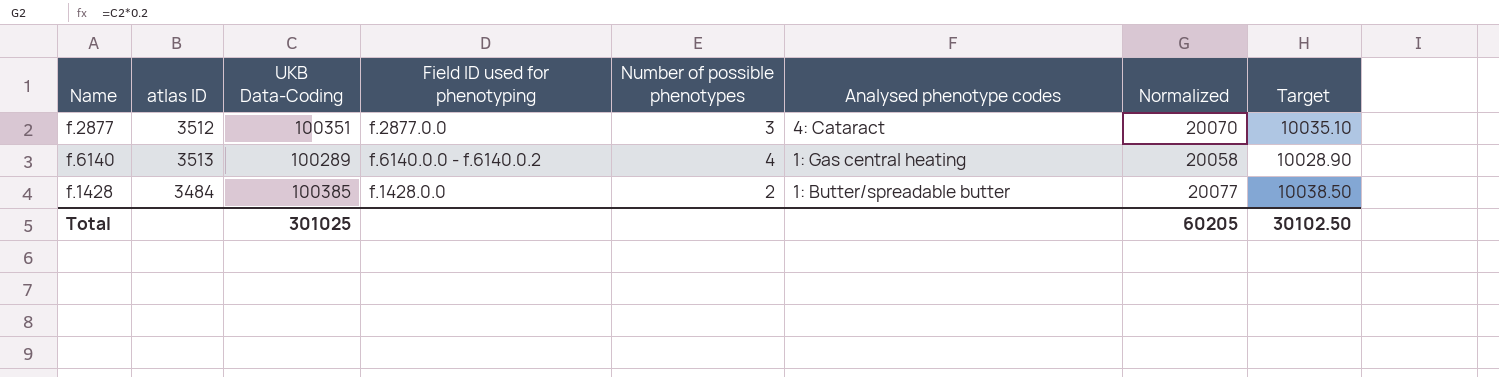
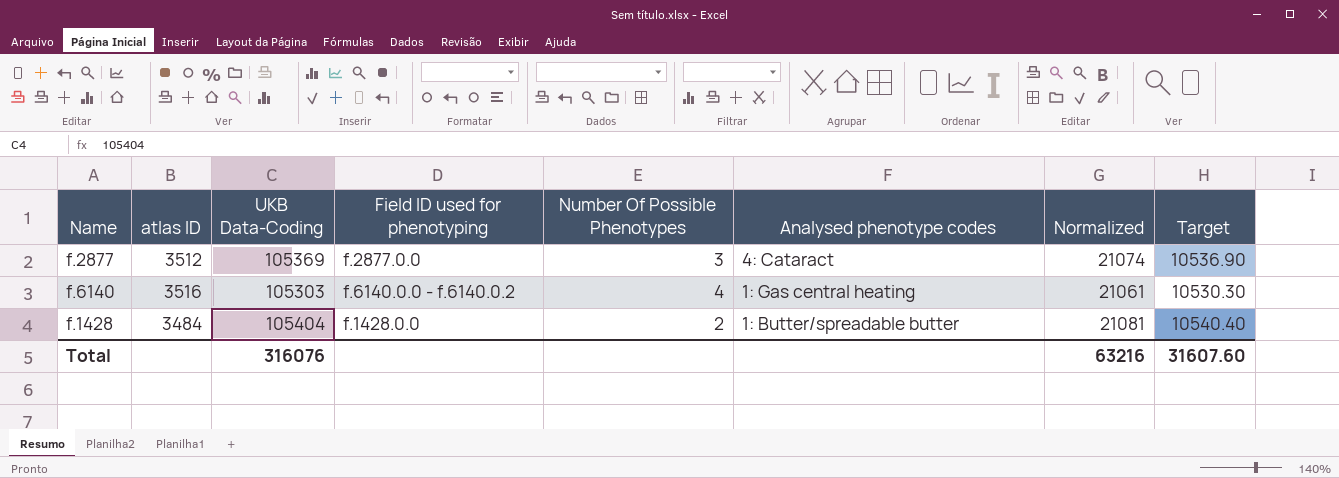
column name: Number of possible phenotypes -> Number Of Possible Phenotypes
f.2877 | UKB Data-Coding: 100351 -> 105369
f.2877 | Normalized: 20070 -> 21074
f.2877 | Target: 10035.10 -> 10536.90
f.6140 | atlas ID: 3513 -> 3516
f.6140 | UKB Data-Coding: 100289 -> 105303
f.6140 | Normalized: 20058 -> 21061
f.6140 | Target: 10028.90 -> 10530.30
f.1428 | UKB Data-Coding: 100385 -> 105404
f.1428 | Normalized: 20077 -> 21081
f.1428 | Target: 10038.50 -> 10540.40
Total | UKB Data-Coding: 301025 -> 316076
Total | Normalized: 60205 -> 63216
Total | Target: 30102.50 -> 31607.60

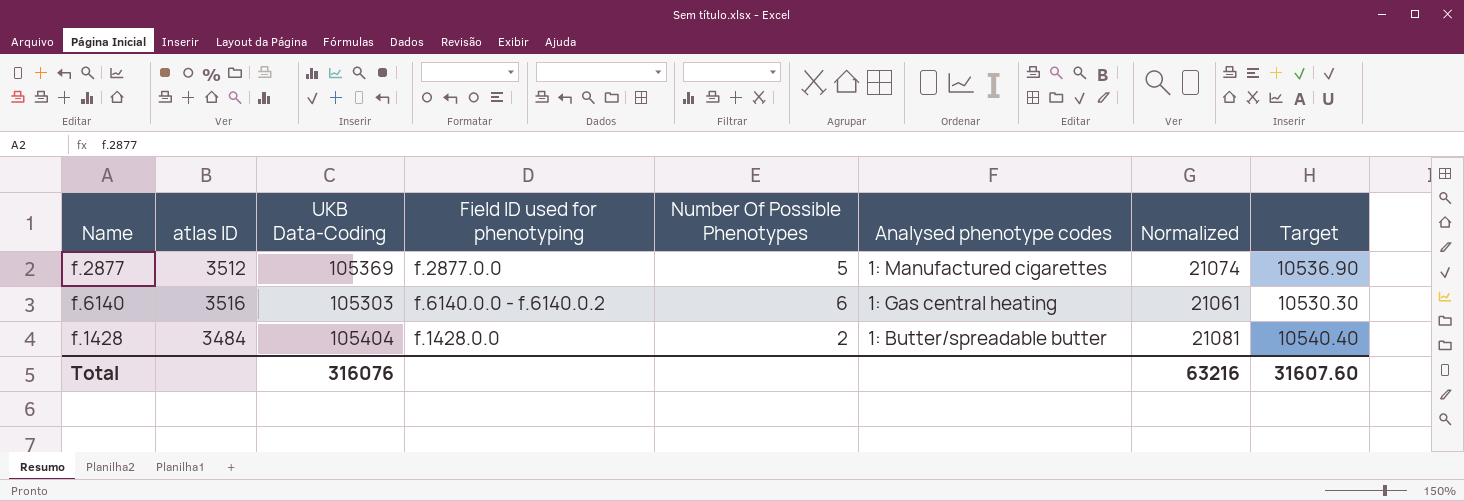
f.2877 | Number Of Possible Phenotypes: 3 -> 5
f.2877 | Analysed phenotype codes: 4: Cataract -> 1: Manufactured cigarettes
f.6140 | Number Of Possible Phenotypes: 4 -> 6

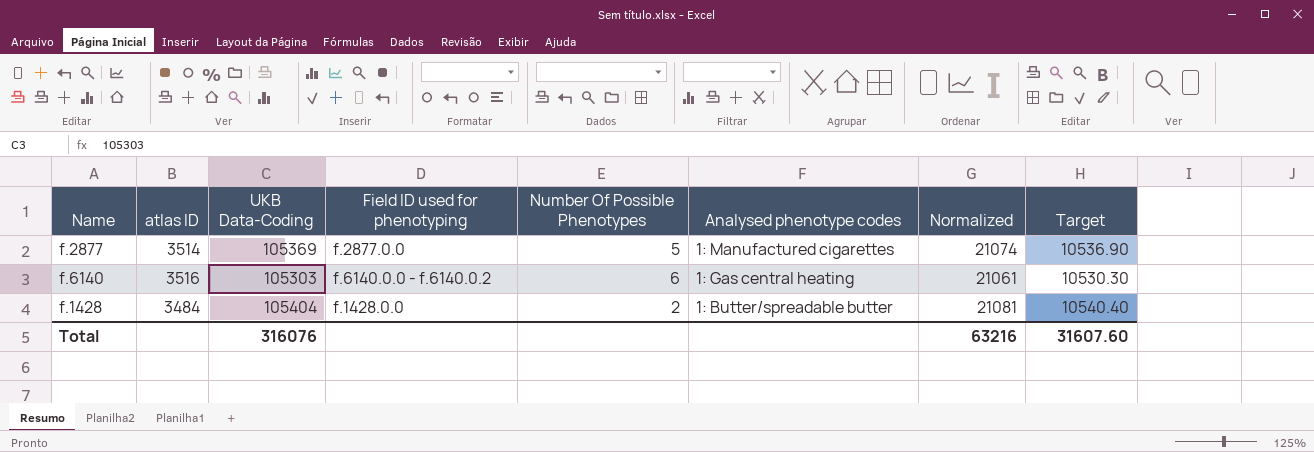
f.2877 | atlas ID: 3512 -> 3514

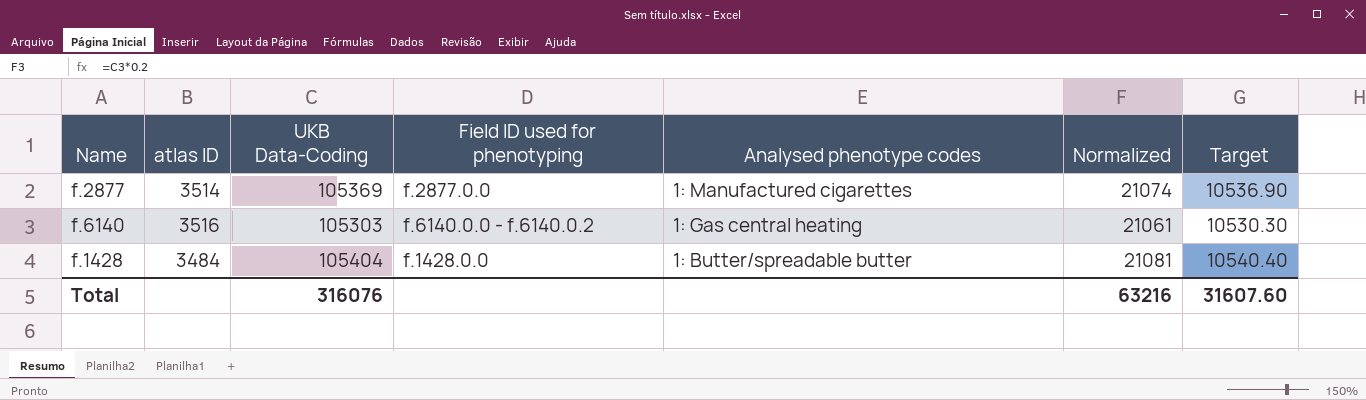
column Number Of Possible Phenotypes | position: 5 -> none

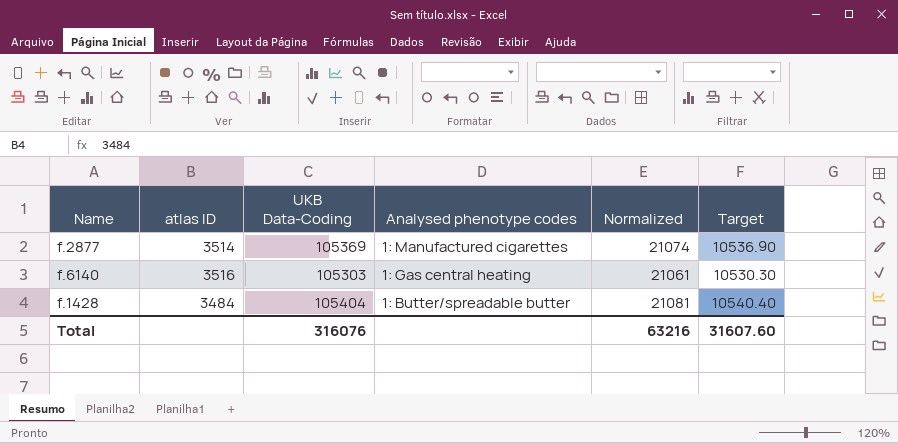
column Field ID used for phenotyping | position: 4 -> none

